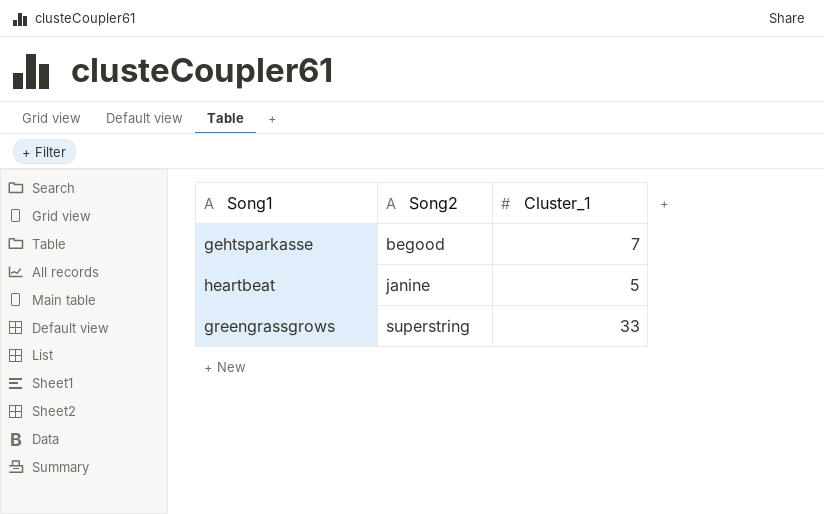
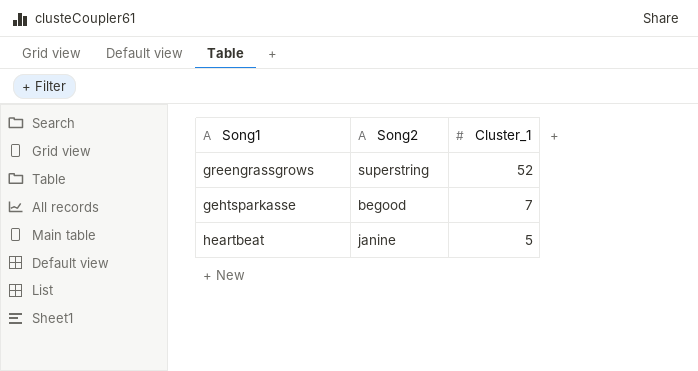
row order: Song2 ascending -> Cluster_1 descending
greengrassgrows | Cluster_1: 33 -> 52

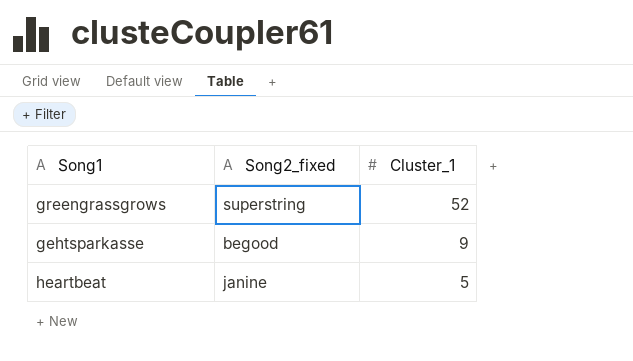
column name: Song2 -> Song2_fixed
gehtsparkasse | Cluster_1: 7 -> 9

